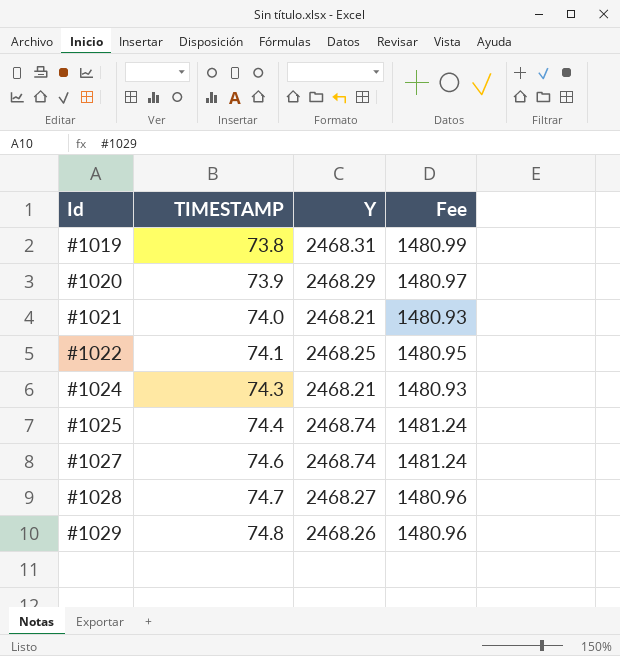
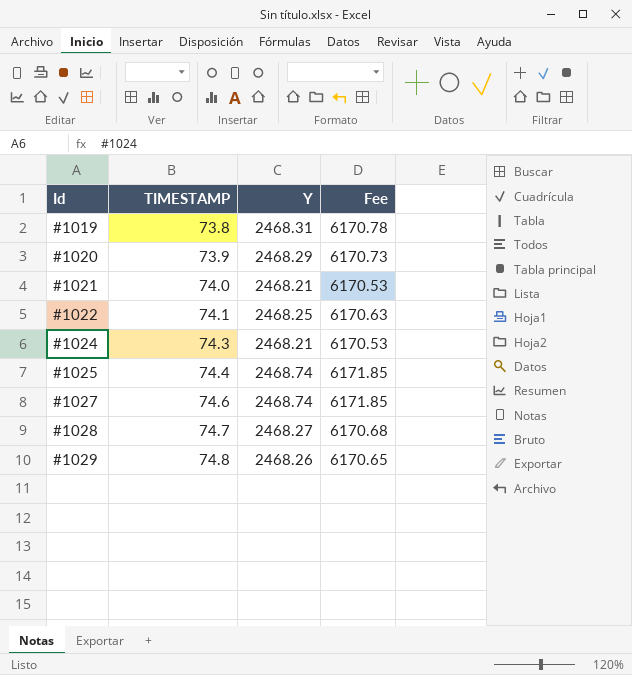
column Fee | formula: [Y] * 0.6 -> [Y] * 2.5

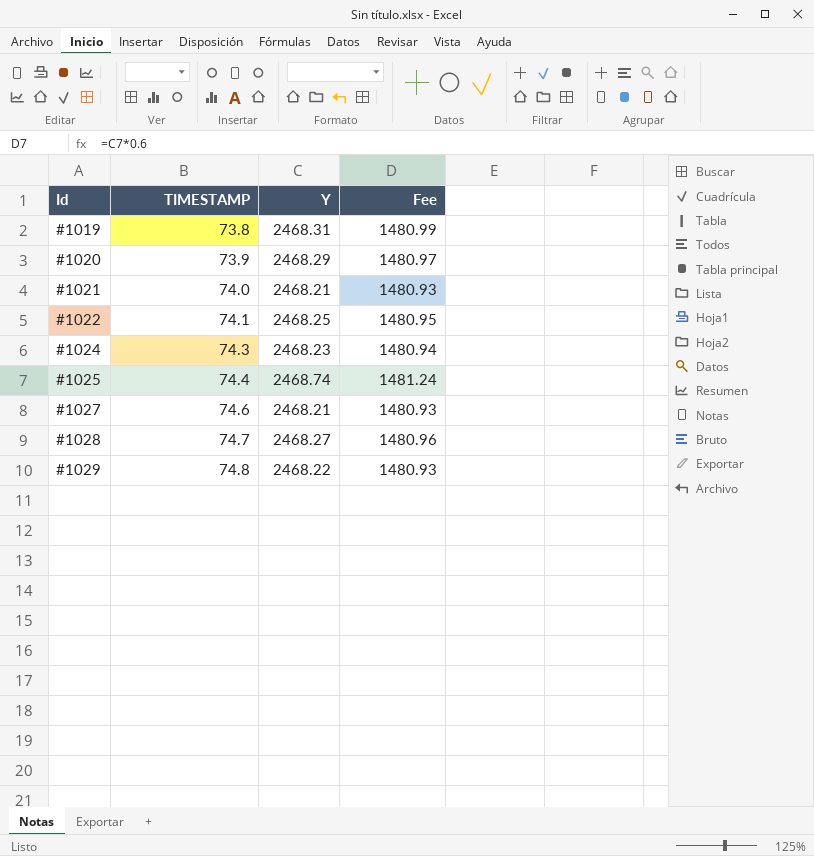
column Fee | formula: [Y] * 2.5 -> [Y] * 0.6
#1024 | Y: 2468.21 -> 2468.23
#1027 | Y: 2468.74 -> 2468.21
#1029 | Y: 2468.26 -> 2468.22

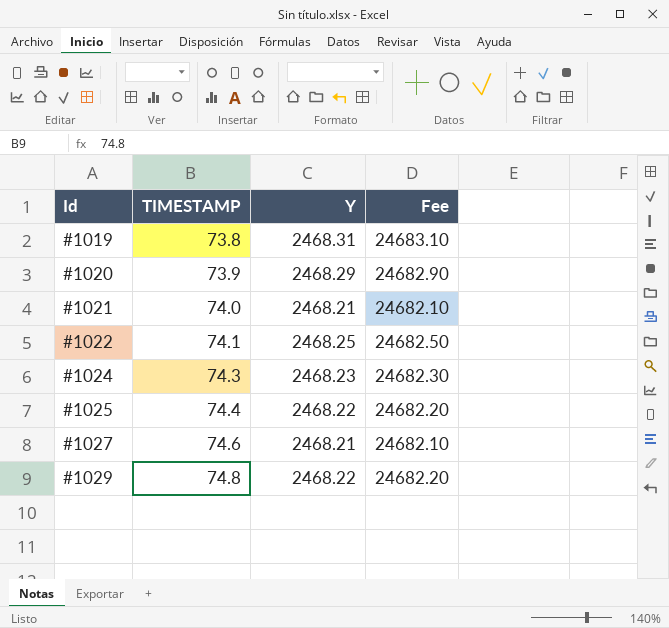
column Fee | formula: [Y] * 0.6 -> [Y] * 10
row #1028: 74.7 | 2468.27 | 1480.96 -> none
#1025 | Y: 2468.74 -> 2468.22

